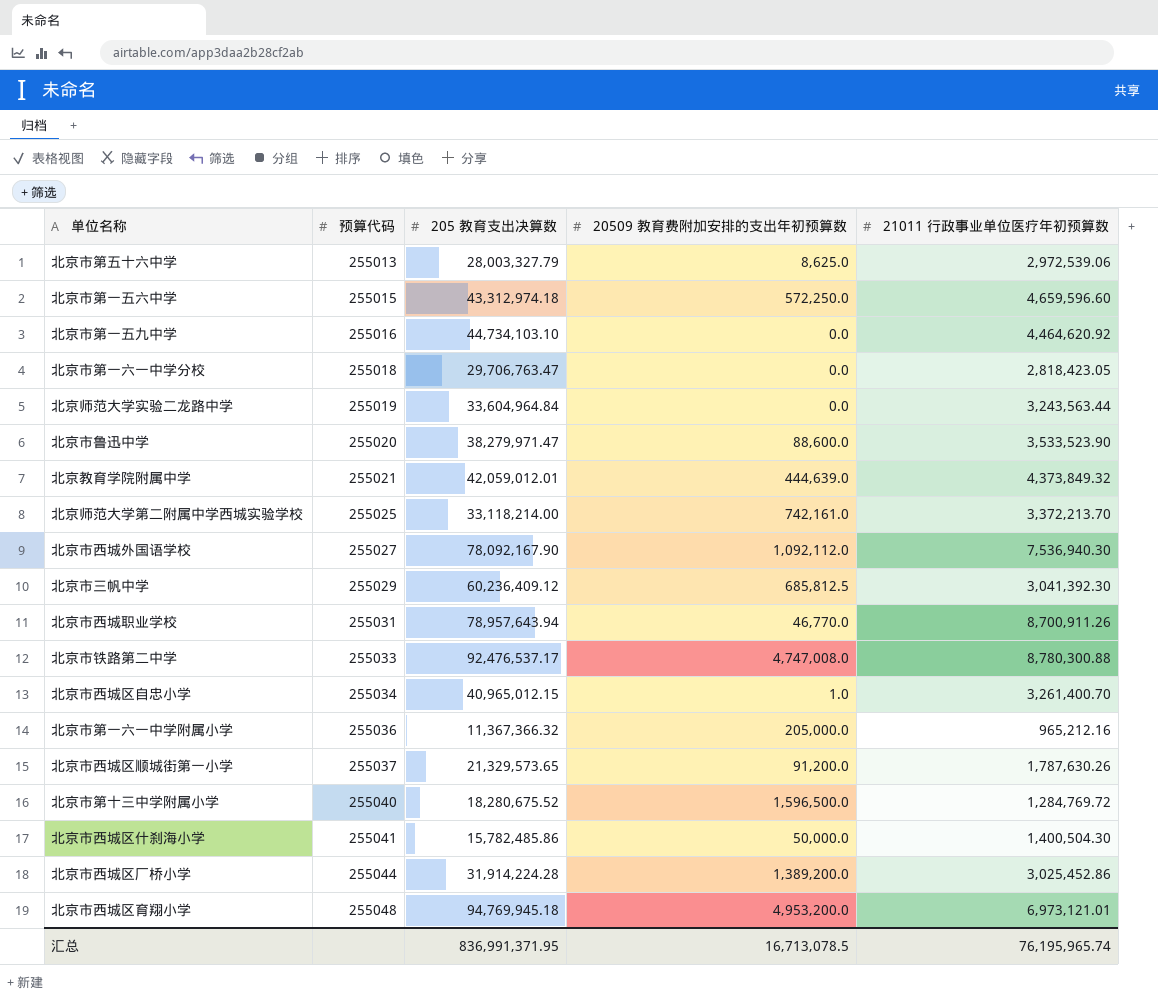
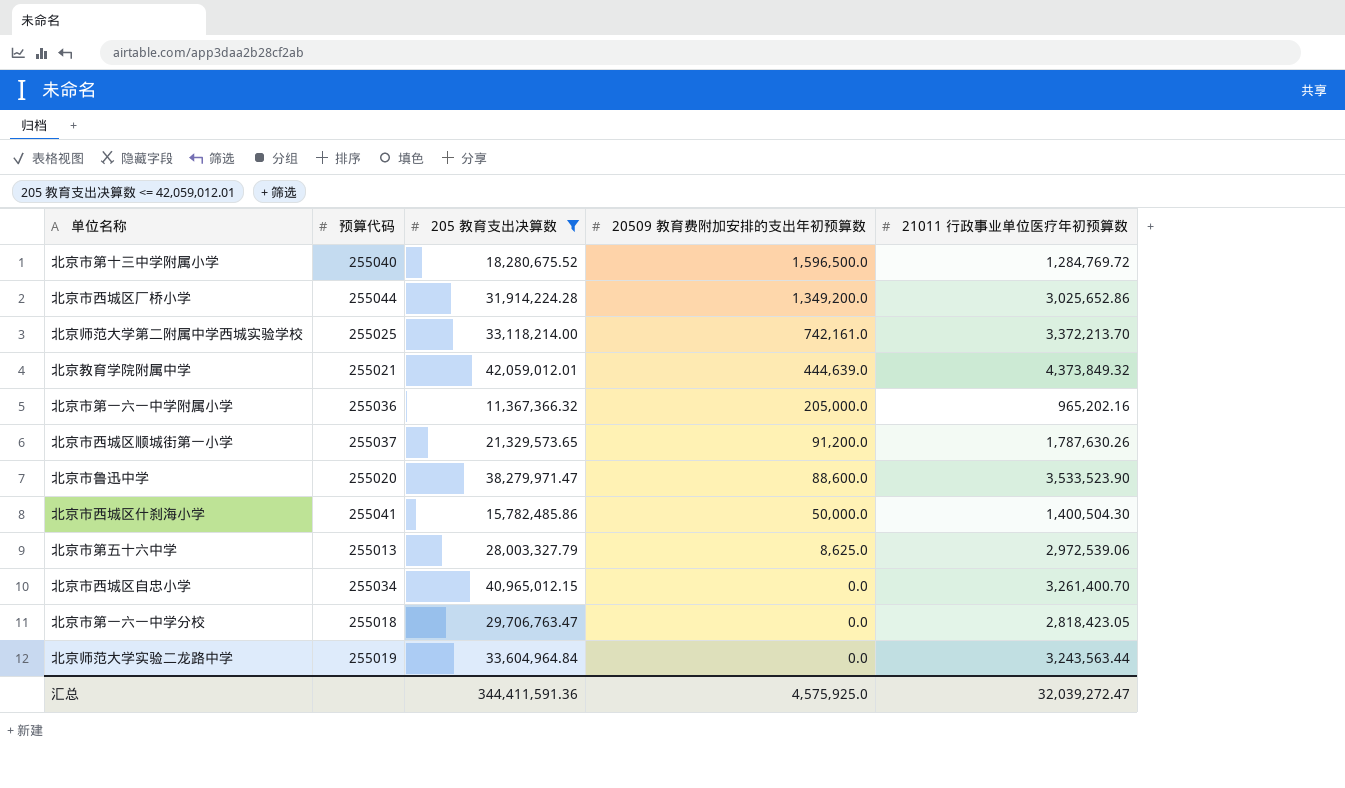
filter: none -> 205 教育支出决算数 <= 42,059,012.01
row order: 预算代码 ascending -> 20509 教育费附加安排的支出年初预算数 descending
北京市西城区厂桥小学 | 20509 教育费附加安排的支出年初预算数: 1,389,200.0 -> 1,349,200.0
北京市西城区厂桥小学 | 21011 行政事业单位医疗年初预算数: 3,025,452.86 -> 3,025,652.86
北京市第一六一中学附属小学 | 21011 行政事业单位医疗年初预算数: 965,212.16 -> 965,202.16
北京市西城区自忠小学 | 20509 教育费附加安排的支出年初预算数: 1.0 -> 0.0
汇总 | 205 教育支出决算数: 836,991,371.95 -> 344,411,591.36
汇总 | 20509 教育费附加安排的支出年初预算数: 16,713,078.5 -> 4,575,925.0
汇总 | 21011 行政事业单位医疗年初预算数: 76,195,965.74 -> 32,039,272.47

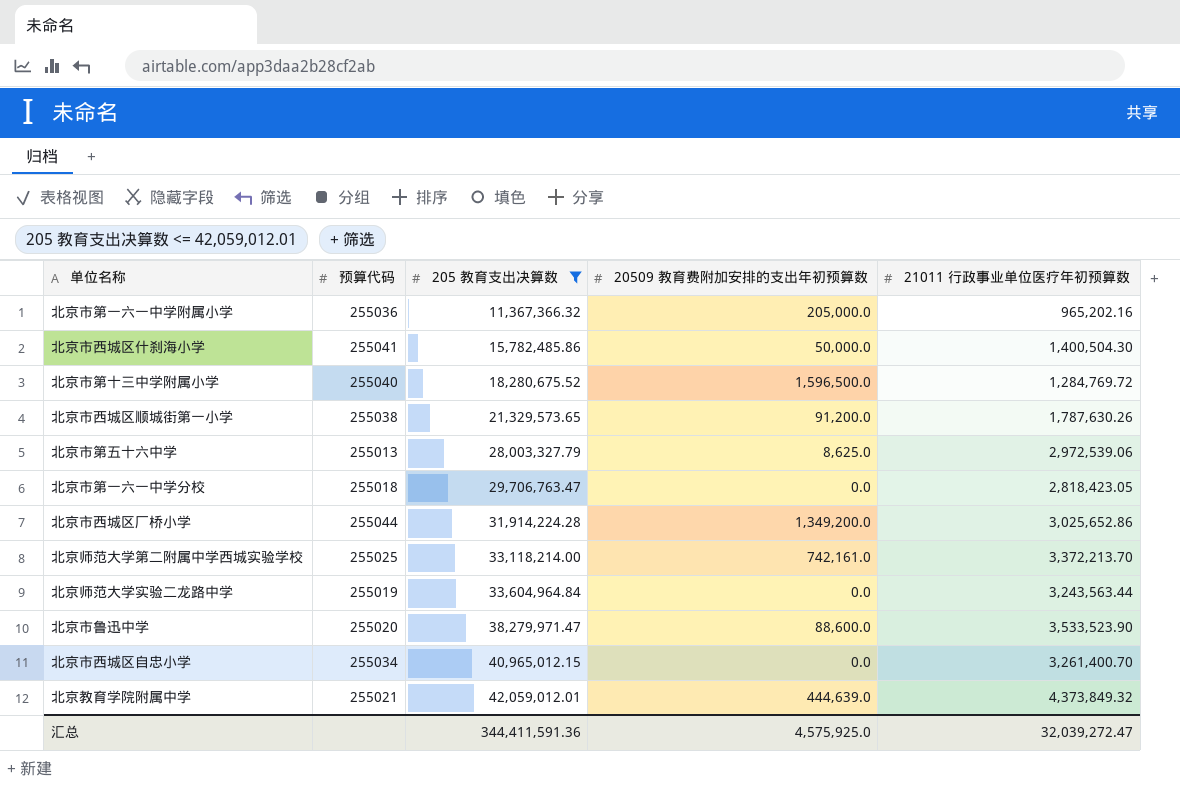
row order: 20509 教育费附加安排的支出年初预算数 descending -> 205 教育支出决算数 ascending
北京市西城区顺城街第一小学 | 预算代码: 255037 -> 255038

